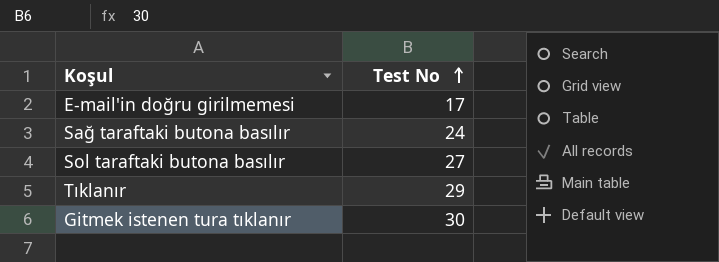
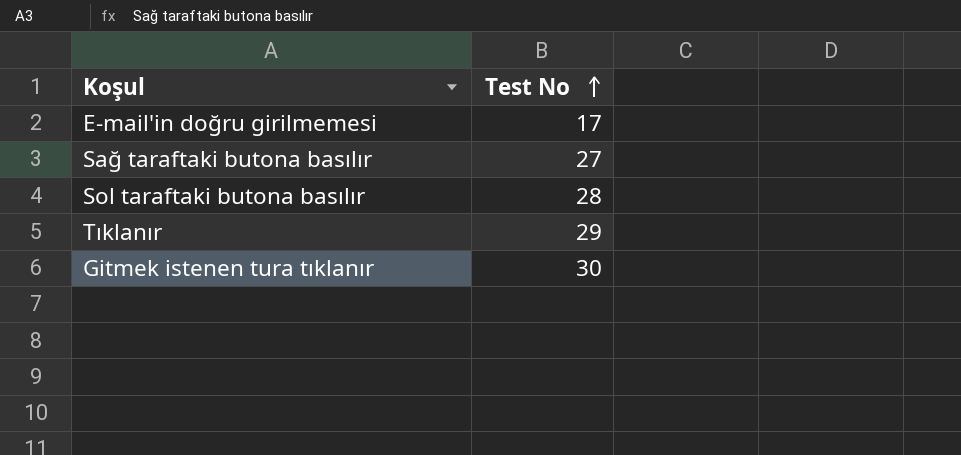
Sağ taraftaki butona basılır | Test No: 24 -> 27
Sol taraftaki butona basılır | Test No: 27 -> 28

